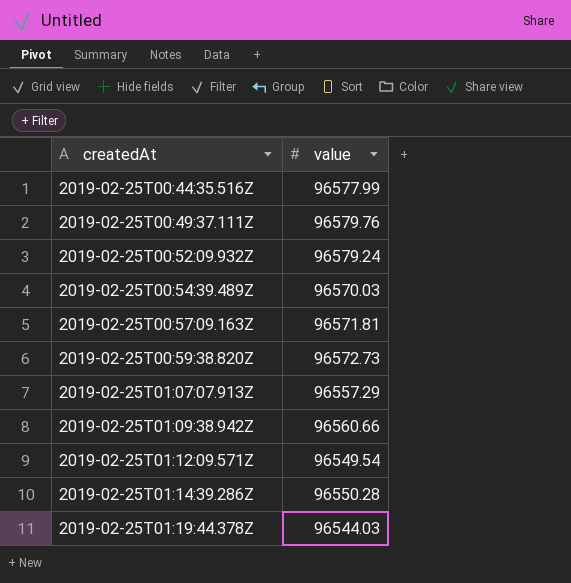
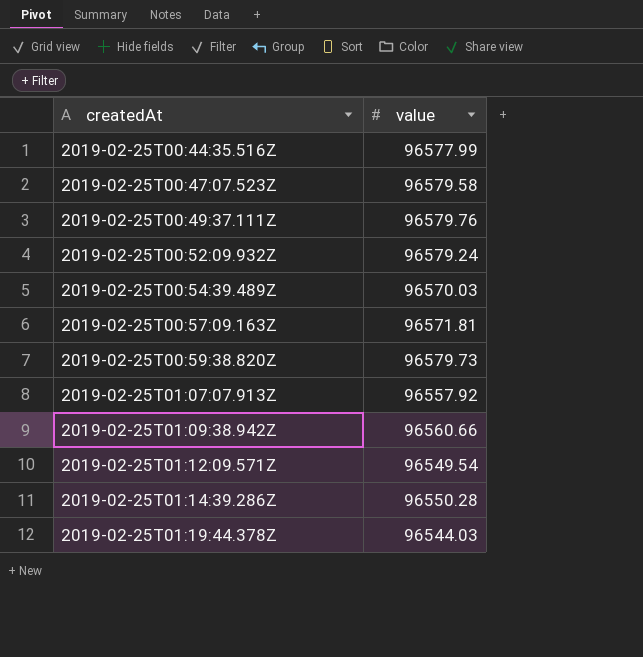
row 2019-02-25T00:47:07.523Z: none -> 96579.58
2019-02-25T00:59:38.820Z | value: 96572.73 -> 96579.73
2019-02-25T01:07:07.913Z | value: 96557.29 -> 96557.92

